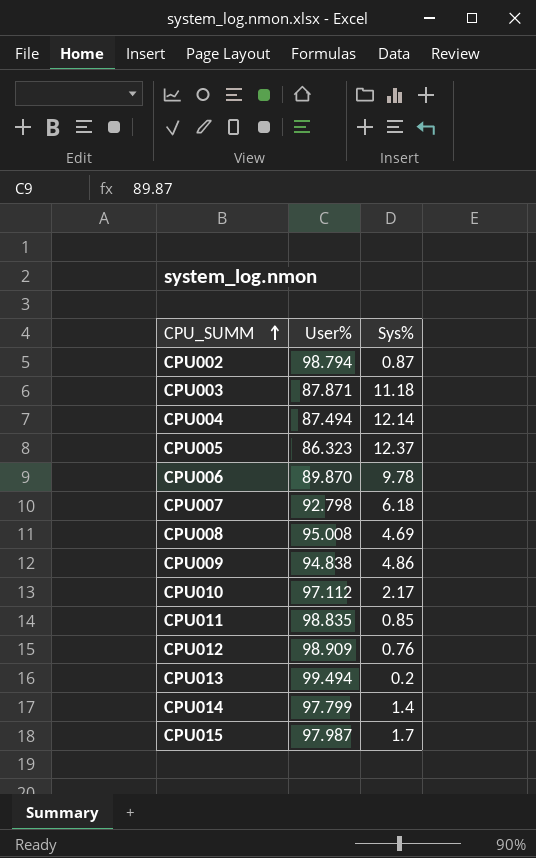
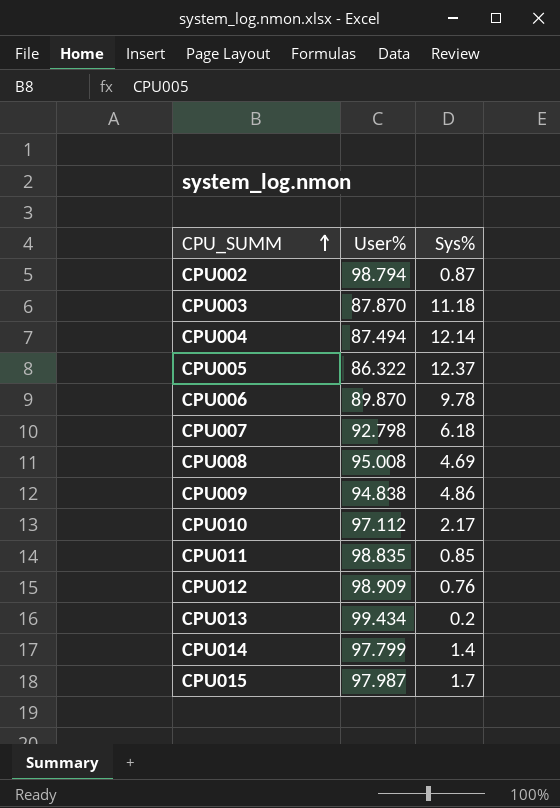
CPU003 | User%: 87.871 -> 87.870
CPU005 | User%: 86.323 -> 86.322
CPU013 | User%: 99.494 -> 99.434

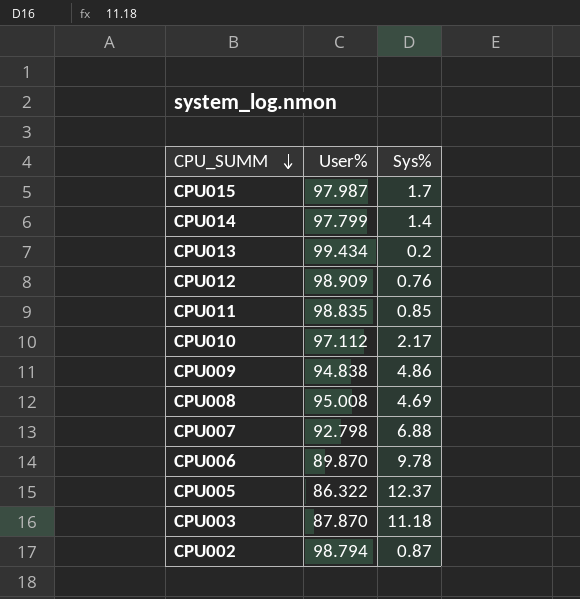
row order: CPU_SUMM ascending -> CPU_SUMM descending
row CPU004: 87.494 | 12.14 -> none
CPU007 | Sys%: 6.18 -> 6.88

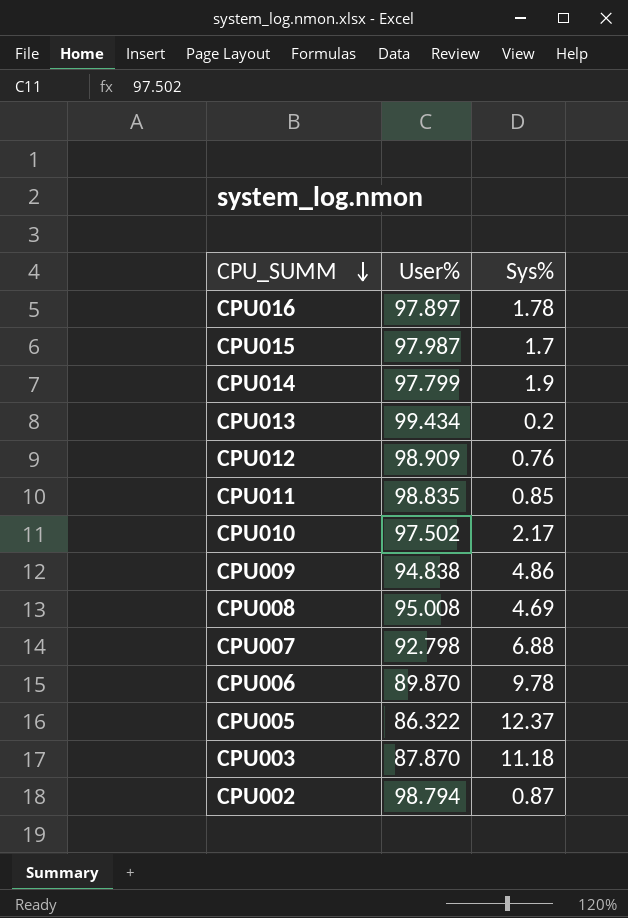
row CPU016: none -> 97.897 | 1.78
CPU014 | Sys%: 1.4 -> 1.9
CPU010 | User%: 97.112 -> 97.502

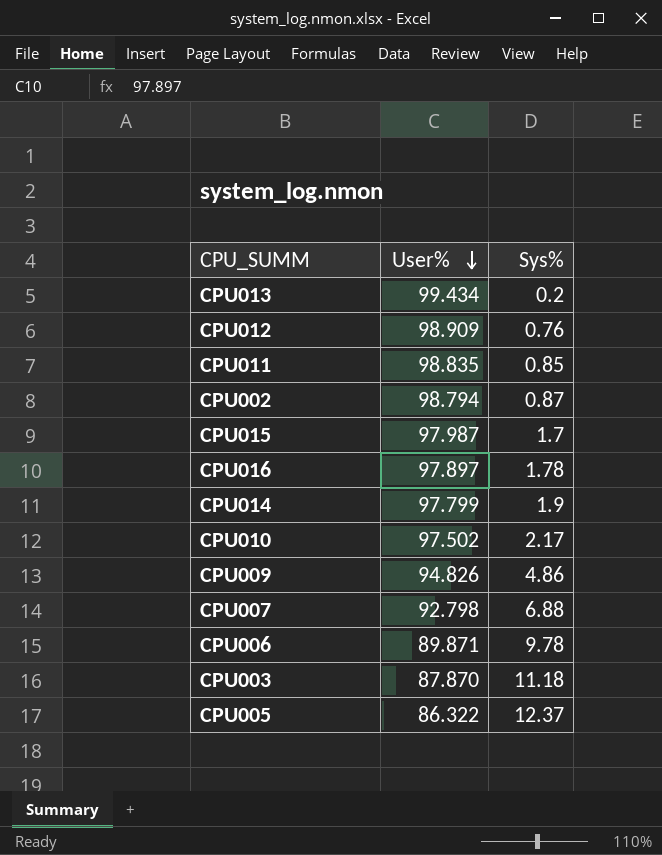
row order: CPU_SUMM descending -> User% descending
row CPU008: 95.008 | 4.69 -> none
CPU009 | User%: 94.838 -> 94.826
CPU006 | User%: 89.870 -> 89.871

